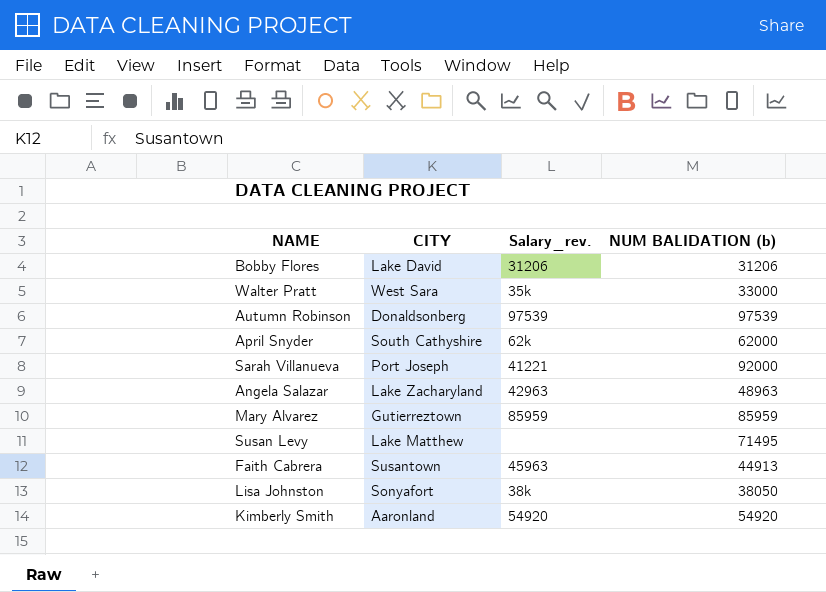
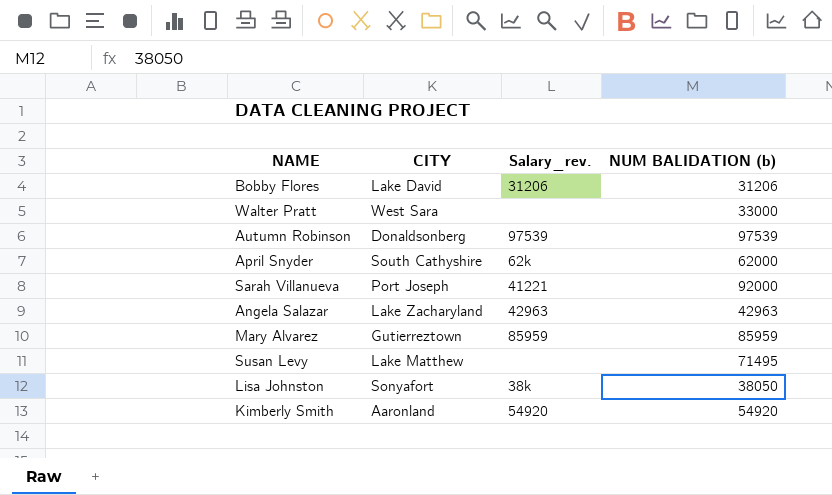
row Faith Cabrera: Susantown | 45963 | 44913 -> none
Walter Pratt | Salary_rev.: 35k -> none
Angela Salazar | NUM BALIDATION (b): 48963 -> 42963

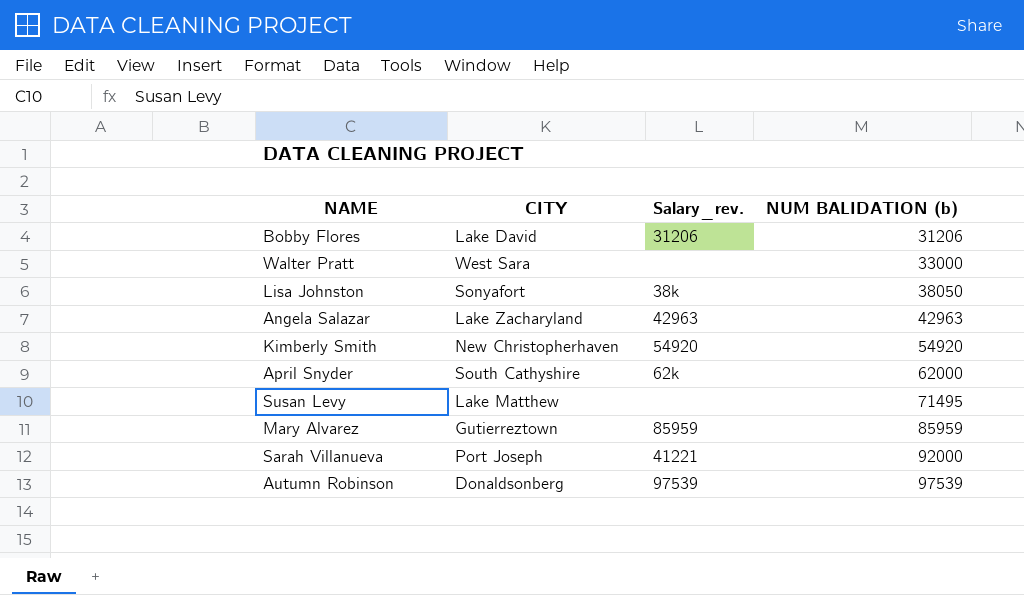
row order: none -> NUM BALIDATION (b) ascending
Kimberly Smith | CITY: Aaronland -> New Christopherhaven

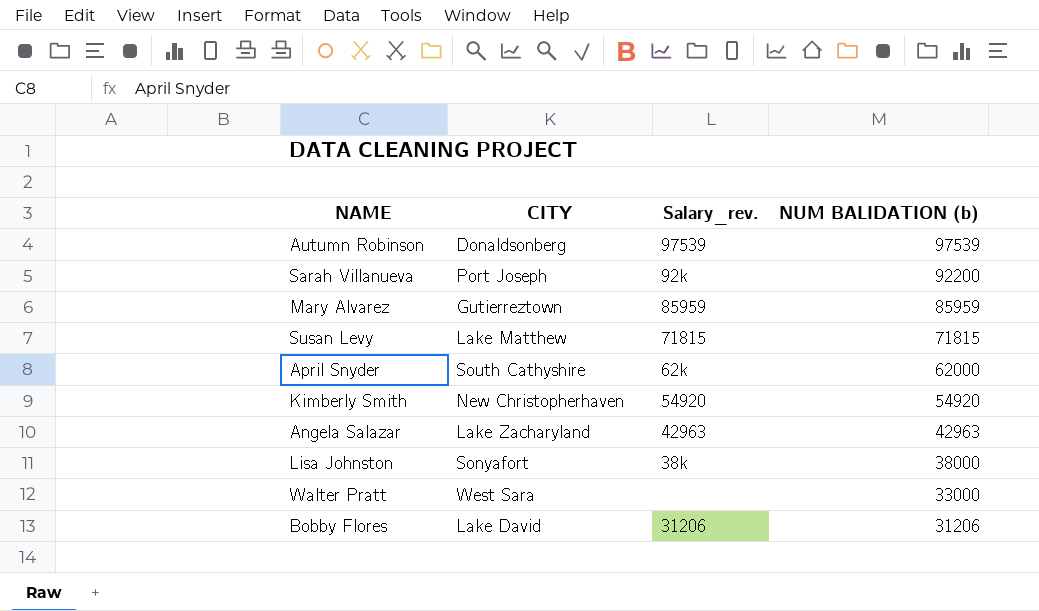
row order: NUM BALIDATION (b) ascending -> NUM BALIDATION (b) descending
Sarah Villanueva | Salary_rev.: 41221 -> 92k
Sarah Villanueva | NUM BALIDATION (b): 92000 -> 92200
Susan Levy | Salary_rev.: none -> 71815
Susan Levy | NUM BALIDATION (b): 71495 -> 71815
Lisa Johnston | NUM BALIDATION (b): 38050 -> 38000

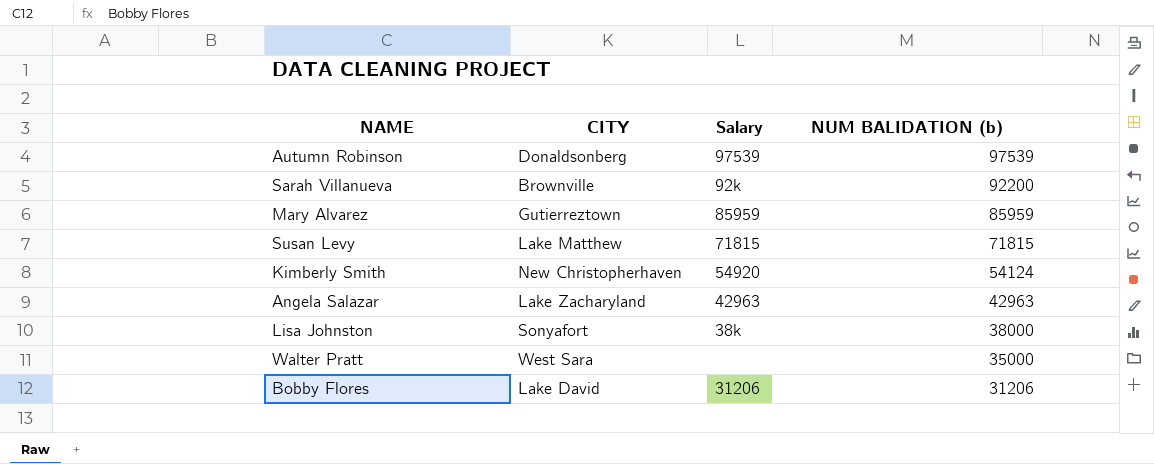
column name: Salary_rev. -> Salary
row April Snyder: South Cathyshire | 62k | 62000 -> none
Sarah Villanueva | CITY: Port Joseph -> Brownville
Kimberly Smith | NUM BALIDATION (b): 54920 -> 54124
Walter Pratt | NUM BALIDATION (b): 33000 -> 35000

